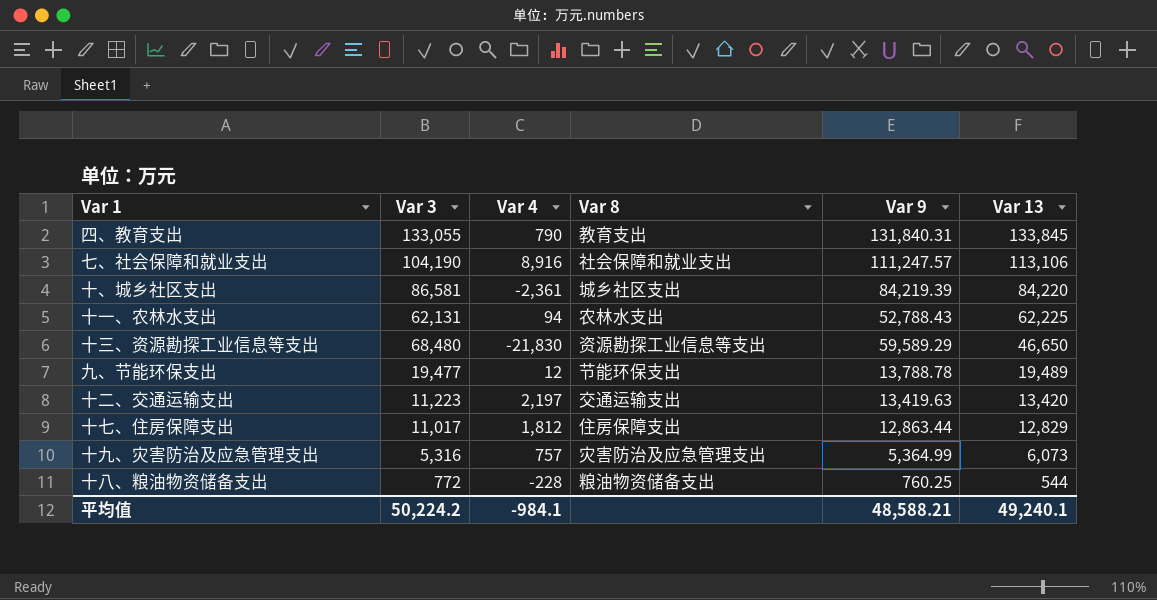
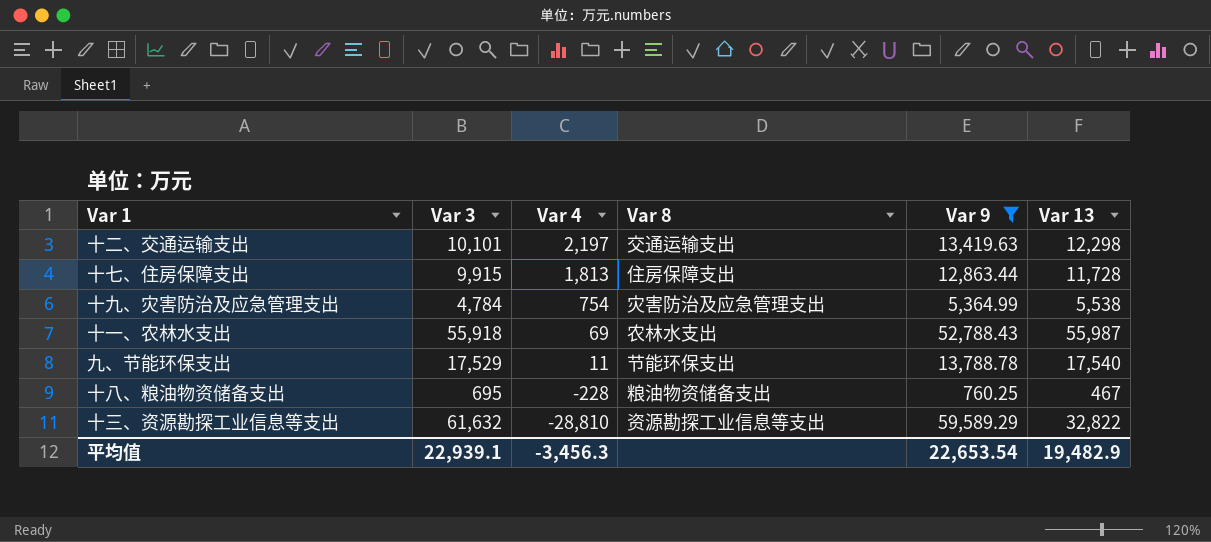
filter: none -> Var 9 <= 59,589.29
row order: Var 13 descending -> Var 4 descending
十二、交通运输支出 | Var 3: 11,223 -> 10,101
十二、交通运输支出 | Var 13: 13,420 -> 12,298
十七、住房保障支出 | Var 3: 11,017 -> 9,915
十七、住房保障支出 | Var 4: 1,812 -> 1,813
十七、住房保障支出 | Var 13: 12,829 -> 11,728
十九、灾害防治及应急管理支出 | Var 3: 5,316 -> 4,784
十九、灾害防治及应急管理支出 | Var 4: 757 -> 754
十九、灾害防治及应急管理支出 | Var 13: 6,073 -> 5,538
十一、农林水支出 | Var 3: 62,131 -> 55,918
十一、农林水支出 | Var 4: 94 -> 69
十一、农林水支出 | Var 13: 62,225 -> 55,987
九、节能环保支出 | Var 3: 19,477 -> 17,529
九、节能环保支出 | Var 4: 12 -> 11
九、节能环保支出 | Var 13: 19,489 -> 17,540
十八、粮油物资储备支出 | Var 3: 772 -> 695
十八、粮油物资储备支出 | Var 13: 544 -> 467
十三、资源勘探工业信息等支出 | Var 3: 68,480 -> 61,632
十三、资源勘探工业信息等支出 | Var 4: -21,830 -> -28,810
十三、资源勘探工业信息等支出 | Var 13: 46,650 -> 32,822
平均值 | Var 3: 50,224.2 -> 22,939.1
平均值 | Var 4: -984.1 -> -3,456.3
平均值 | Var 9: 48,588.21 -> 22,653.54
平均值 | Var 13: 49,240.1 -> 19,482.9

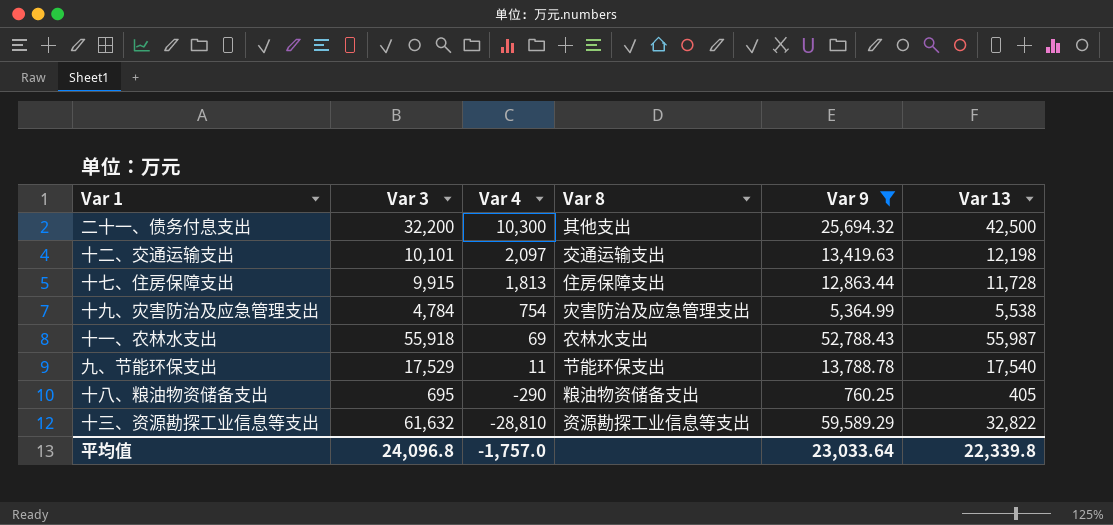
row 二十一、债务付息支出: none -> 32,200 | 10,300 | 其他支出 | 25,694.32 | 42,500
十二、交通运输支出 | Var 4: 2,197 -> 2,097
十二、交通运输支出 | Var 13: 12,298 -> 12,198
十八、粮油物资储备支出 | Var 4: -228 -> -290
十八、粮油物资储备支出 | Var 13: 467 -> 405
平均值 | Var 3: 22,939.1 -> 24,096.8
平均值 | Var 4: -3,456.3 -> -1,757.0
平均值 | Var 9: 22,653.54 -> 23,033.64
平均值 | Var 13: 19,482.9 -> 22,339.8

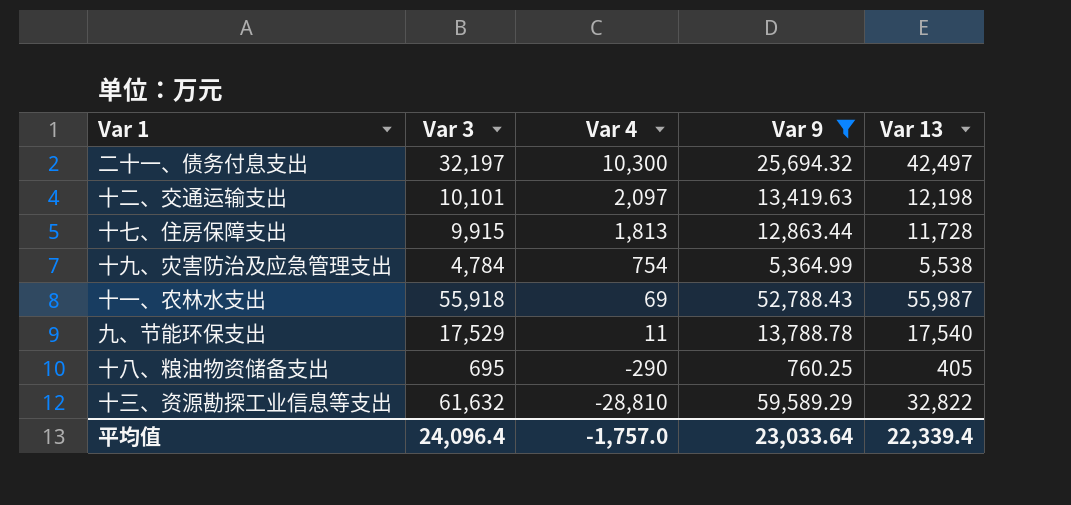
column Var 8 | position: 4 -> none
二十一、债务付息支出 | Var 3: 32,200 -> 32,197
二十一、债务付息支出 | Var 13: 42,500 -> 42,497
平均值 | Var 3: 24,096.8 -> 24,096.4
平均值 | Var 13: 22,339.8 -> 22,339.4

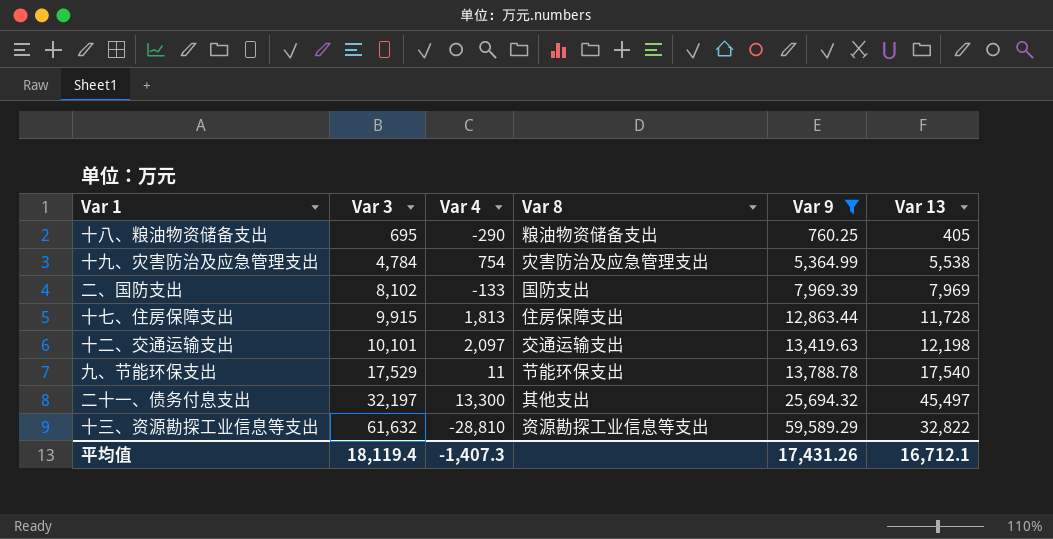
row order: Var 4 descending -> Var 3 ascending
column Var 8 | position: none -> 4
row 十一、农林水支出: 55,918 | 69 | 52,788.43 | 55,987 -> none
row 二、国防支出: none -> 8,102 | -133 | 国防支出 | 7,969.39 | 7,969
二十一、债务付息支出 | Var 4: 10,300 -> 13,300
二十一、债务付息支出 | Var 13: 42,497 -> 45,497
平均值 | Var 3: 24,096.4 -> 18,119.4
平均值 | Var 4: -1,757.0 -> -1,407.3
平均值 | Var 9: 23,033.64 -> 17,431.26
平均值 | Var 13: 22,339.4 -> 16,712.1

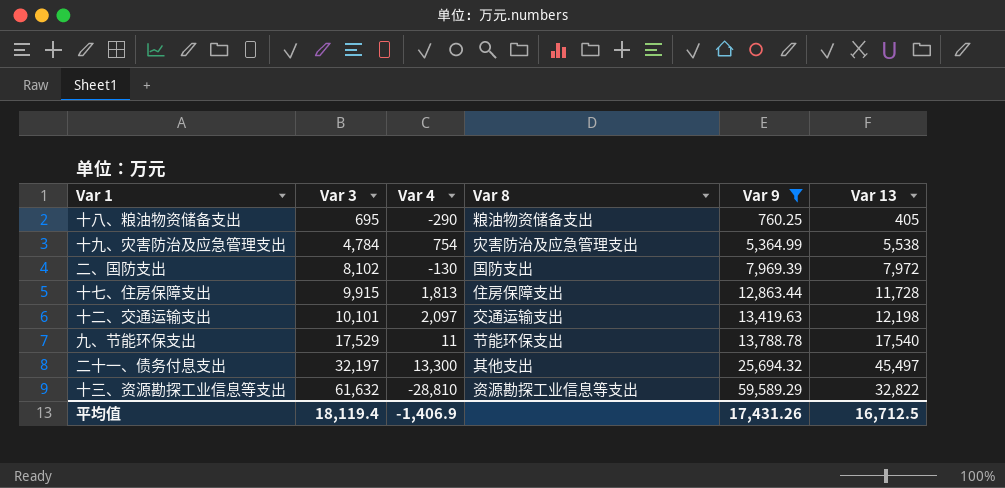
二、国防支出 | Var 4: -133 -> -130
二、国防支出 | Var 13: 7,969 -> 7,972
平均值 | Var 4: -1,407.3 -> -1,406.9
平均值 | Var 13: 16,712.1 -> 16,712.5

